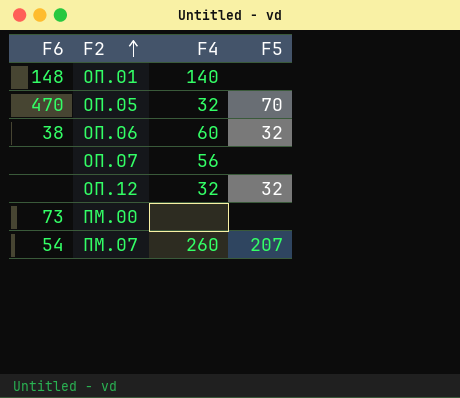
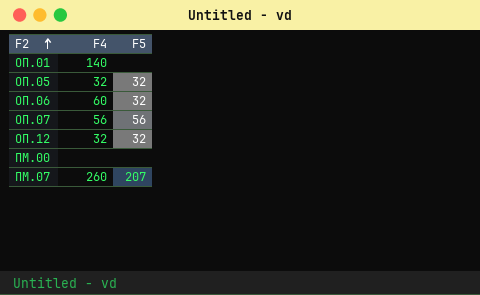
column F6 | position: 1 -> none
ОП.05 | F5: 70 -> 32
ОП.07 | F5: none -> 56

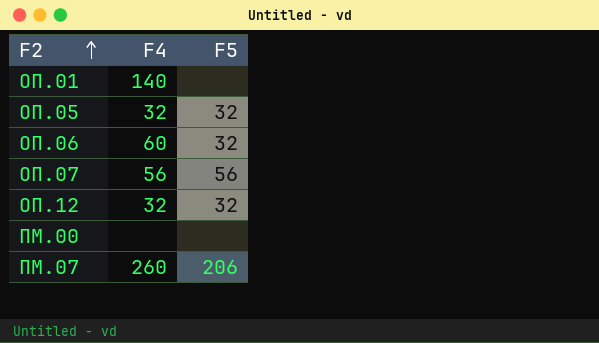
ПМ.07 | F5: 207 -> 206

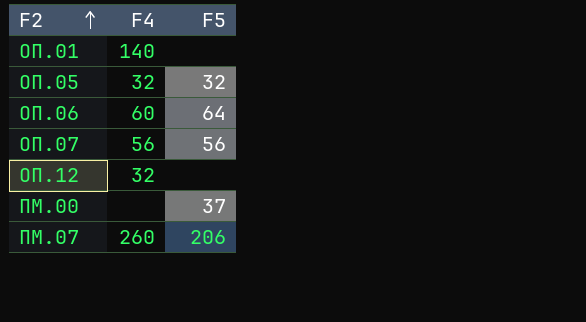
ОП.06 | F5: 32 -> 64
ОП.12 | F5: 32 -> none
ПМ.00 | F5: none -> 37

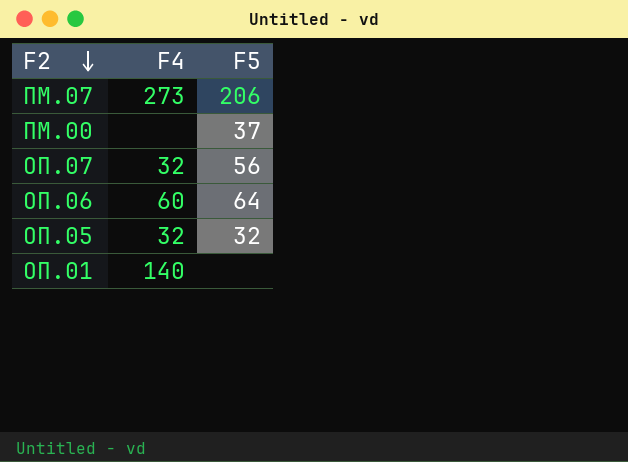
row order: F2 ascending -> F2 descending
row ОП.12: 32 | none -> none
ПМ.07 | F4: 260 -> 273
ОП.07 | F4: 56 -> 32

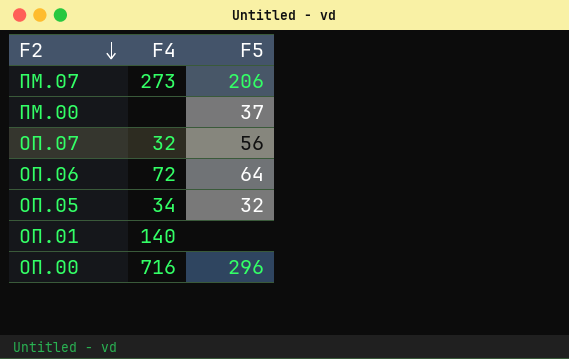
ОП.06 | F4: 60 -> 72
ОП.05 | F4: 32 -> 34
row ОП.00: none -> 716 | 296

